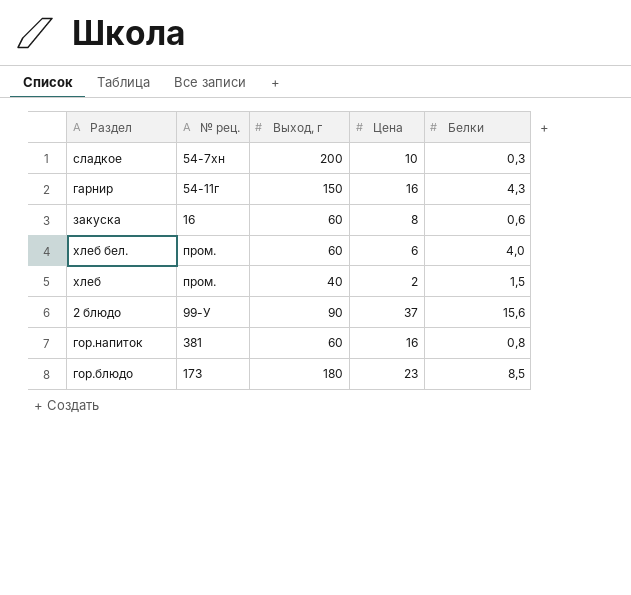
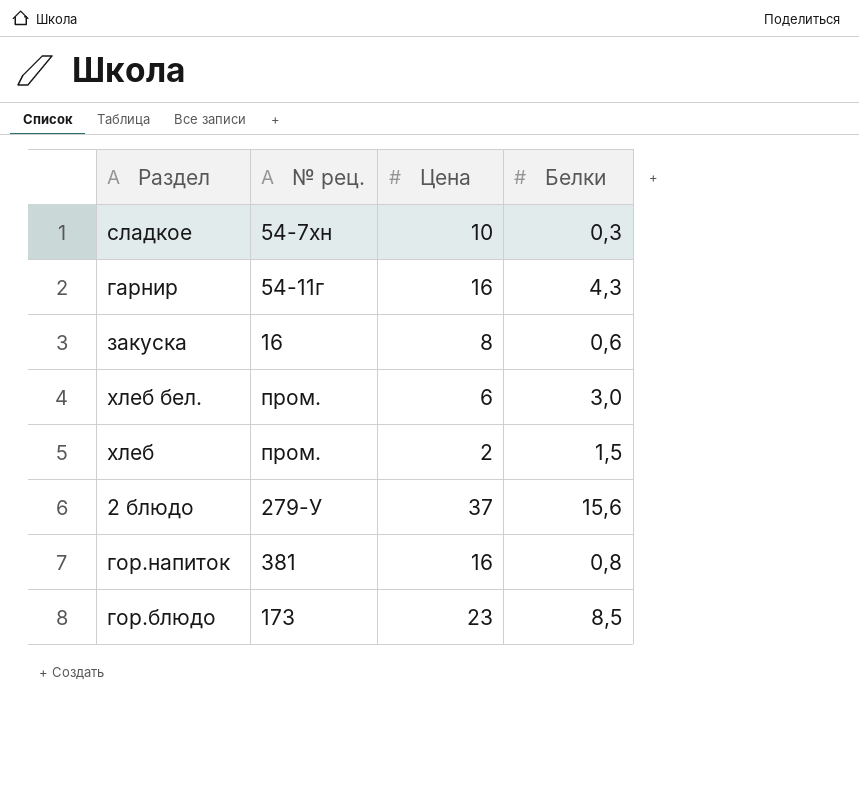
column Выход, г | position: 3 -> none
хлеб бел. | Белки: 4,0 -> 3,0
2 блюдо | № рец.: 99-У -> 279-У

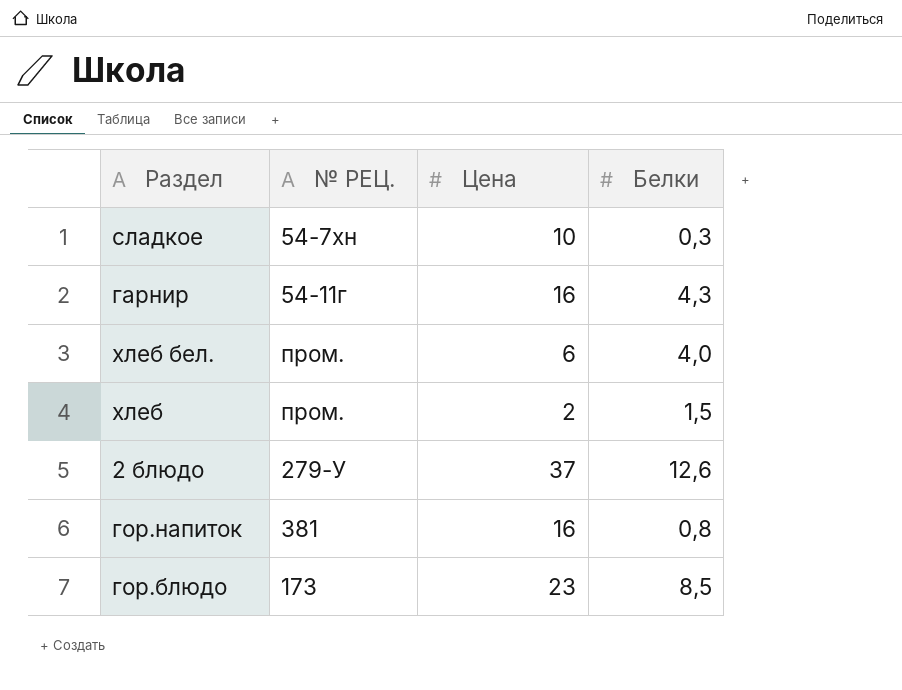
column name: № рец. -> № РЕЦ.
row закуска: 16 | 8 | 0,6 -> none
хлеб бел. | Белки: 3,0 -> 4,0
2 блюдо | Белки: 15,6 -> 12,6

